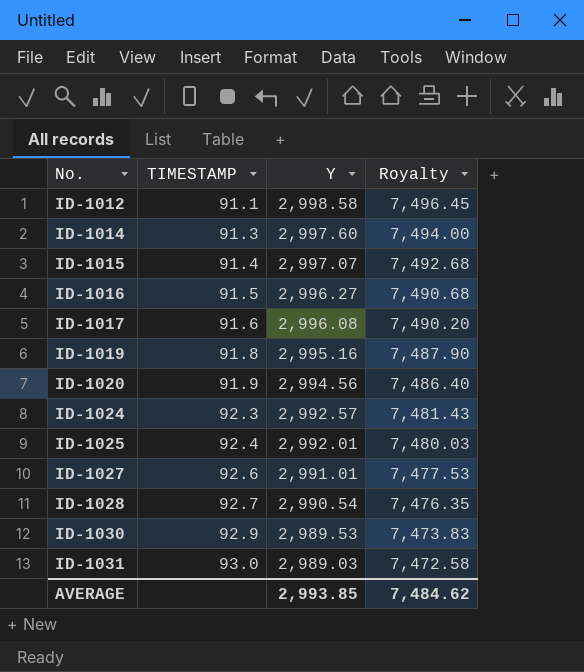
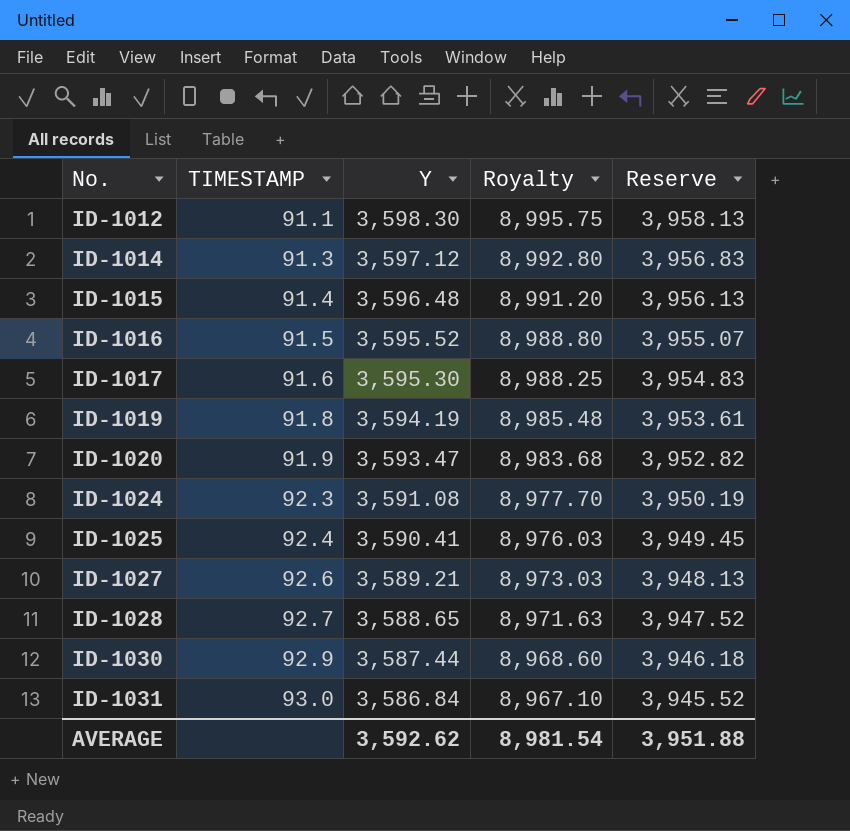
column Reserve | formula: none -> [Y] * 1.1
ID-1012 | Y: 2,998.58 -> 3,598.30
ID-1012 | Royalty: 7,496.45 -> 8,995.75
ID-1014 | Y: 2,997.60 -> 3,597.12
ID-1014 | Royalty: 7,494.00 -> 8,992.80
ID-1015 | Y: 2,997.07 -> 3,596.48
ID-1015 | Royalty: 7,492.68 -> 8,991.20
ID-1016 | Y: 2,996.27 -> 3,595.52
ID-1016 | Royalty: 7,490.68 -> 8,988.80
ID-1017 | Y: 2,996.08 -> 3,595.30
ID-1017 | Royalty: 7,490.20 -> 8,988.25
ID-1019 | Y: 2,995.16 -> 3,594.19
ID-1019 | Royalty: 7,487.90 -> 8,985.48
ID-1020 | Y: 2,994.56 -> 3,593.47
ID-1020 | Royalty: 7,486.40 -> 8,983.68
ID-1024 | Y: 2,992.57 -> 3,591.08
ID-1024 | Royalty: 7,481.43 -> 8,977.70
ID-1025 | Y: 2,992.01 -> 3,590.41
ID-1025 | Royalty: 7,480.03 -> 8,976.03
ID-1027 | Y: 2,991.01 -> 3,589.21
ID-1027 | Royalty: 7,477.53 -> 8,973.03
ID-1028 | Y: 2,990.54 -> 3,588.65
ID-1028 | Royalty: 7,476.35 -> 8,971.63
ID-1030 | Y: 2,989.53 -> 3,587.44
ID-1030 | Royalty: 7,473.83 -> 8,968.60
ID-1031 | Y: 2,989.03 -> 3,586.84
ID-1031 | Royalty: 7,472.58 -> 8,967.10
AVERAGE | Y: 2,993.85 -> 3,592.62
AVERAGE | Royalty: 7,484.62 -> 8,981.54

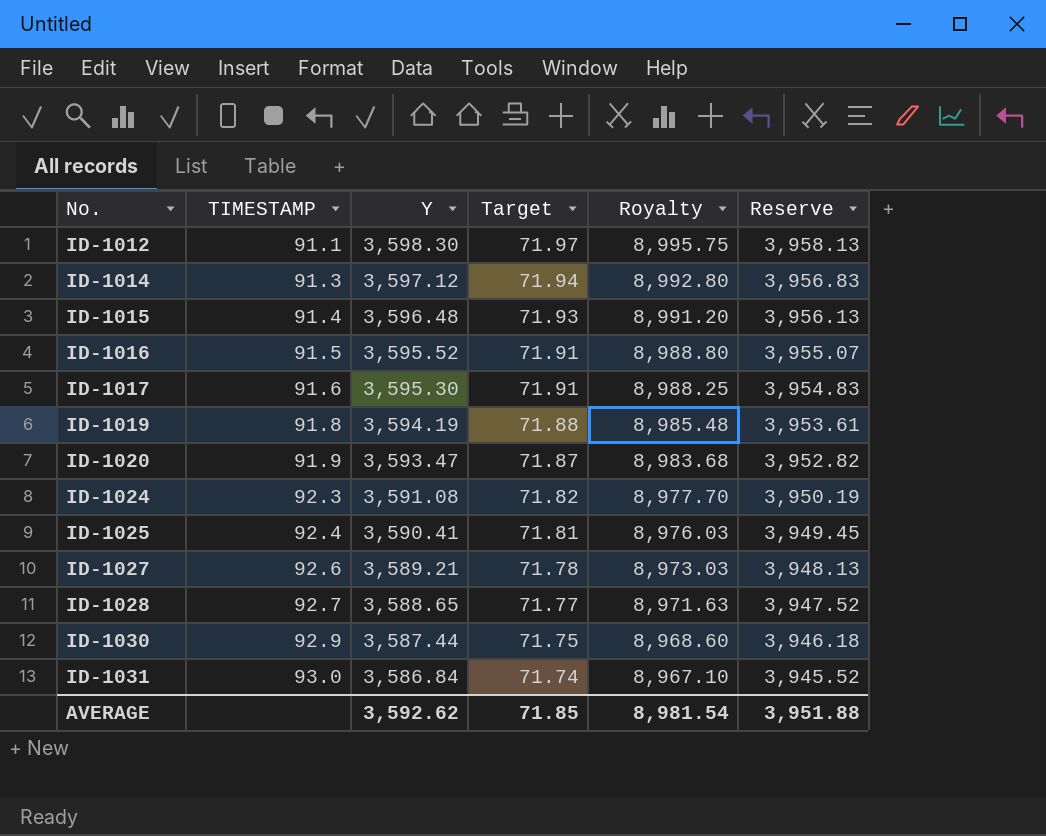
column Target | formula: none -> [Y] * 0.02

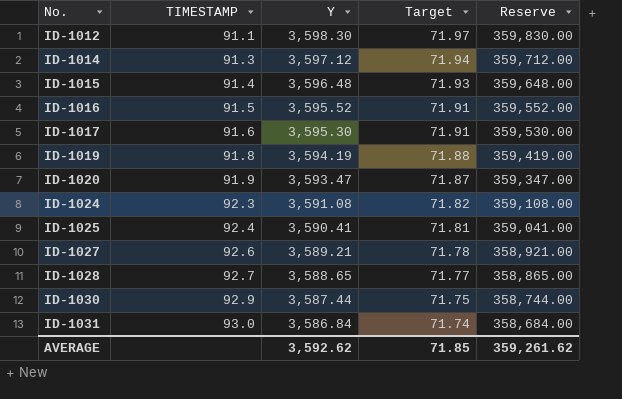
column Royalty | formula: [Y] * 2.5 -> none
column Reserve | formula: [Y] * 1.1 -> [Y] * 100
AVERAGE | Reserve: 3,951.88 -> 359,261.62

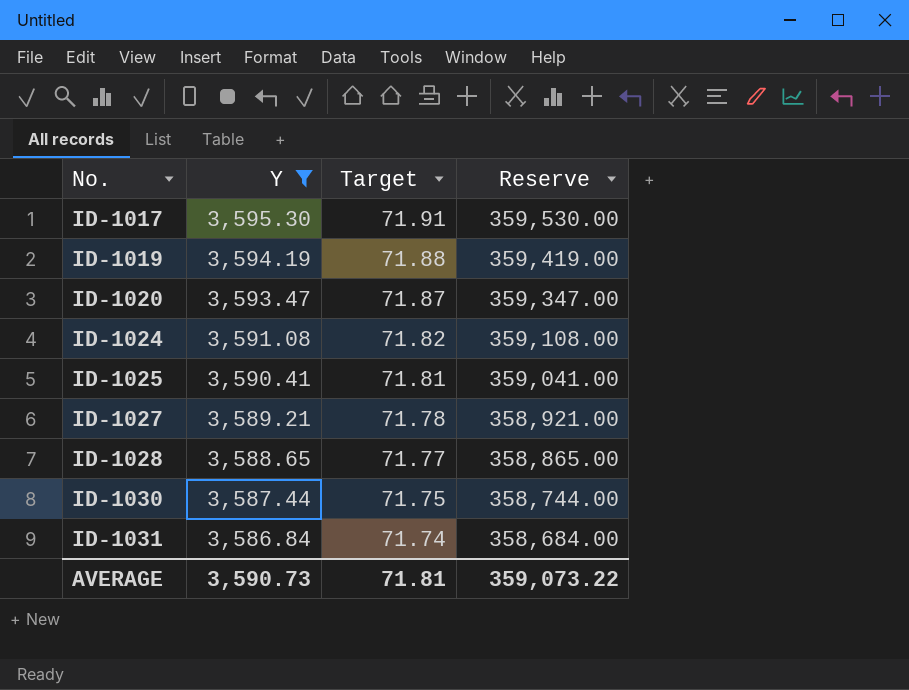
filter: none -> Y <= 3,595.30
column TIMESTAMP | position: 2 -> none
AVERAGE | Y: 3,592.62 -> 3,590.73
AVERAGE | Target: 71.85 -> 71.81
AVERAGE | Reserve: 359,261.62 -> 359,073.22

